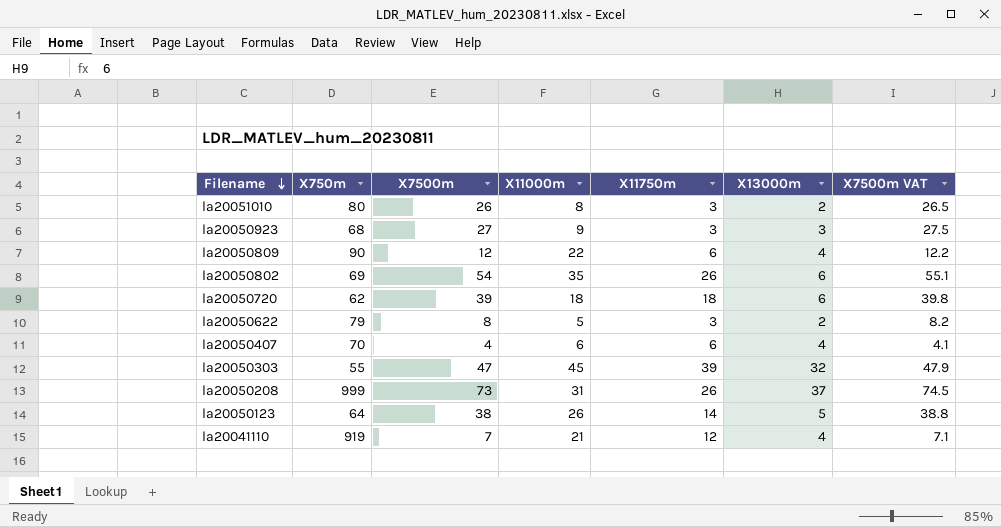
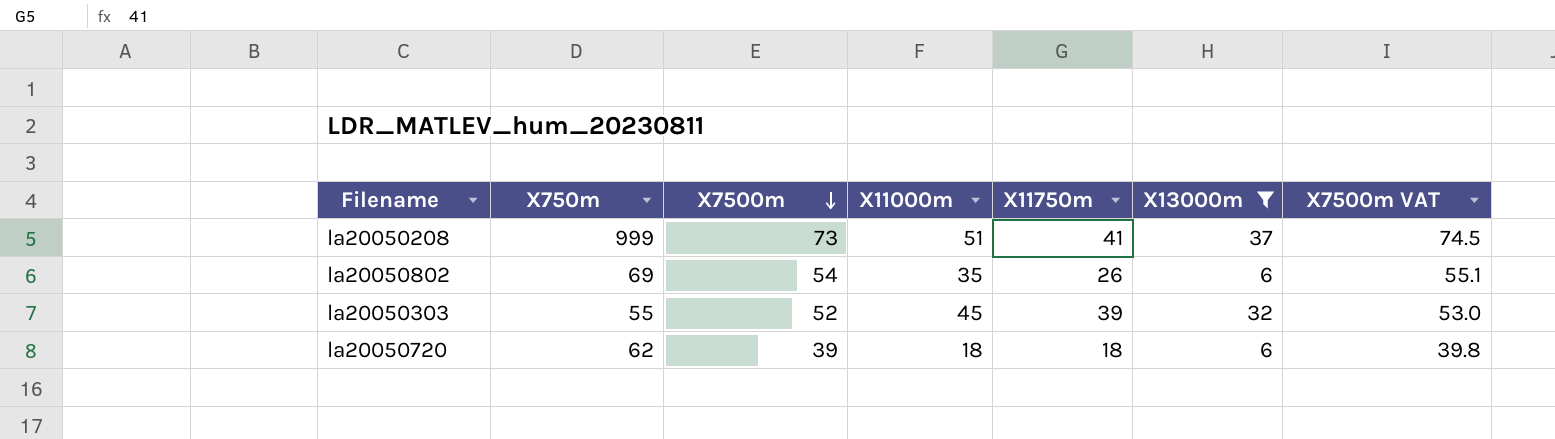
filter: none -> X13000m >= 6
row order: Filename descending -> X7500m descending
la20050208 | X11000m: 31 -> 51
la20050208 | X11750m: 26 -> 41
la20050303 | X7500m: 47 -> 52
la20050303 | X7500m VAT: 47.9 -> 53.0

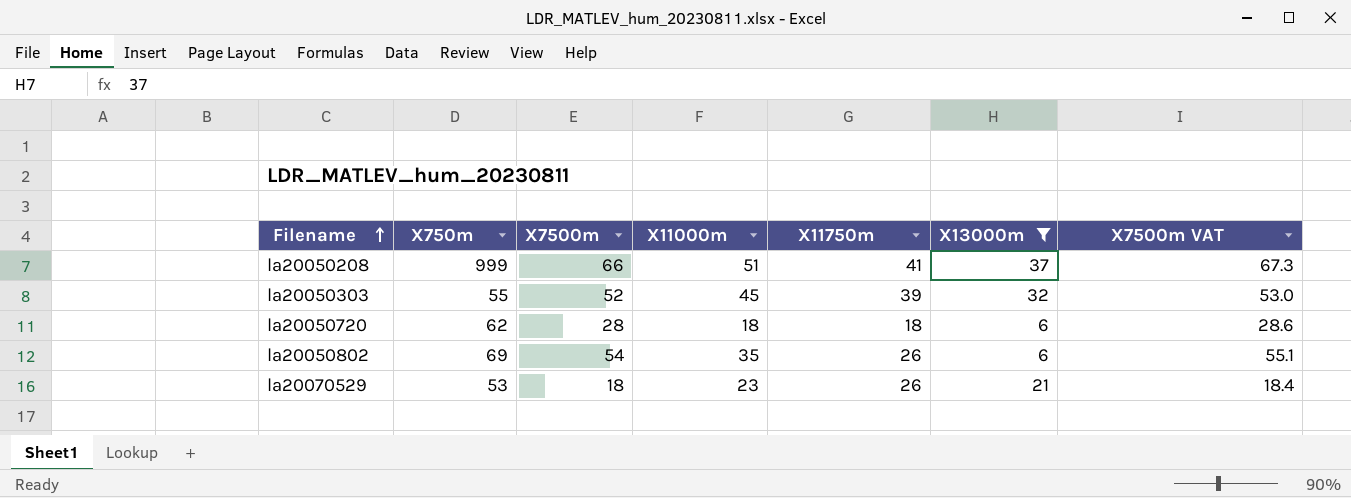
row order: X7500m descending -> Filename ascending
la20050208 | X7500m: 73 -> 66
la20050208 | X7500m VAT: 74.5 -> 67.3
la20050720 | X7500m: 39 -> 28
la20050720 | X7500m VAT: 39.8 -> 28.6
row la20070529: none -> 53 | 18 | 23 | 26 | 21 | 18.4

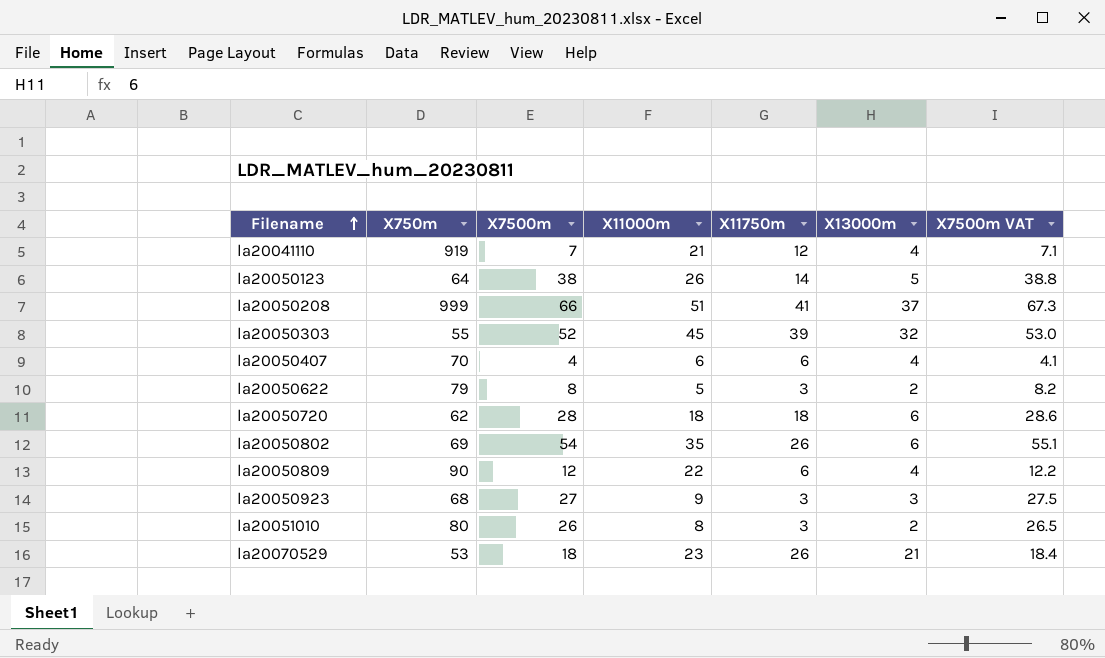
filter: X13000m >= 6 -> none

